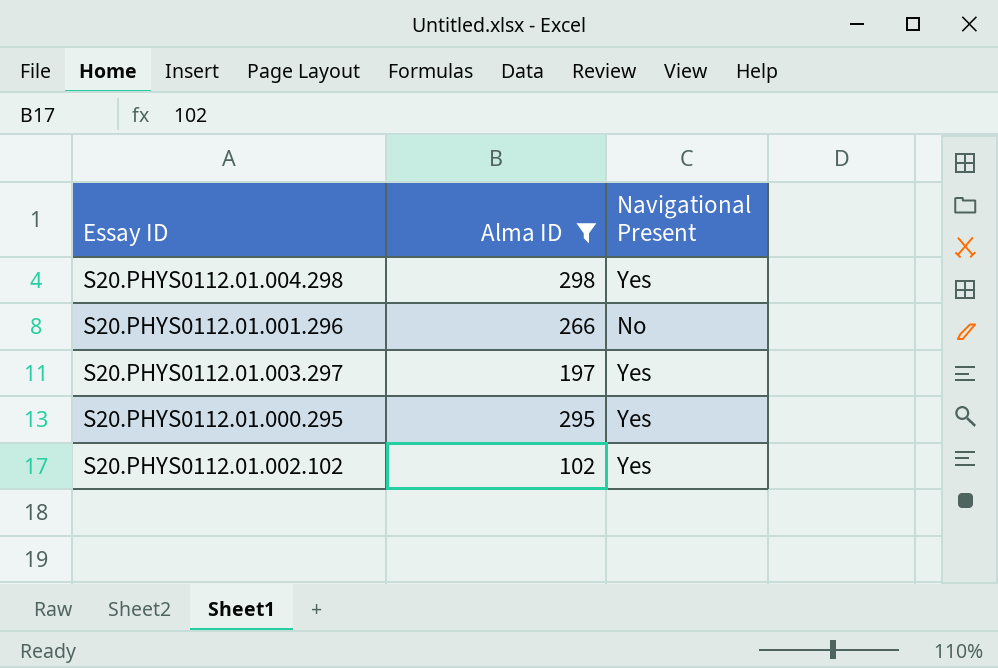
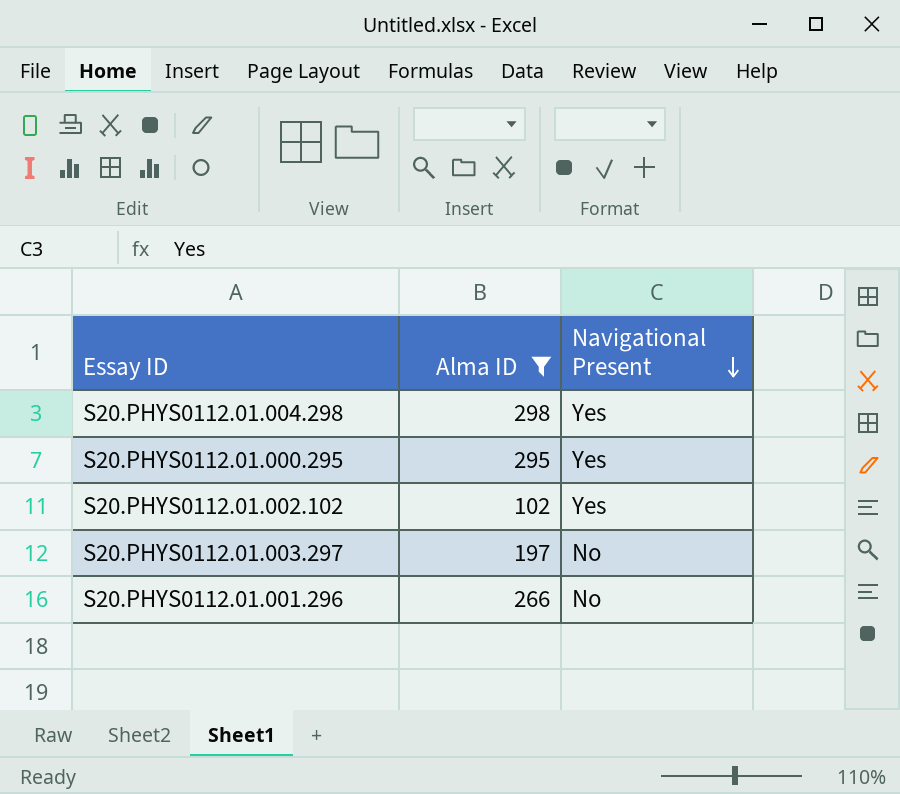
row order: none -> Navigational Present descending
S20.PHYS0112.01.003.297 | Navigational Present: Yes -> No

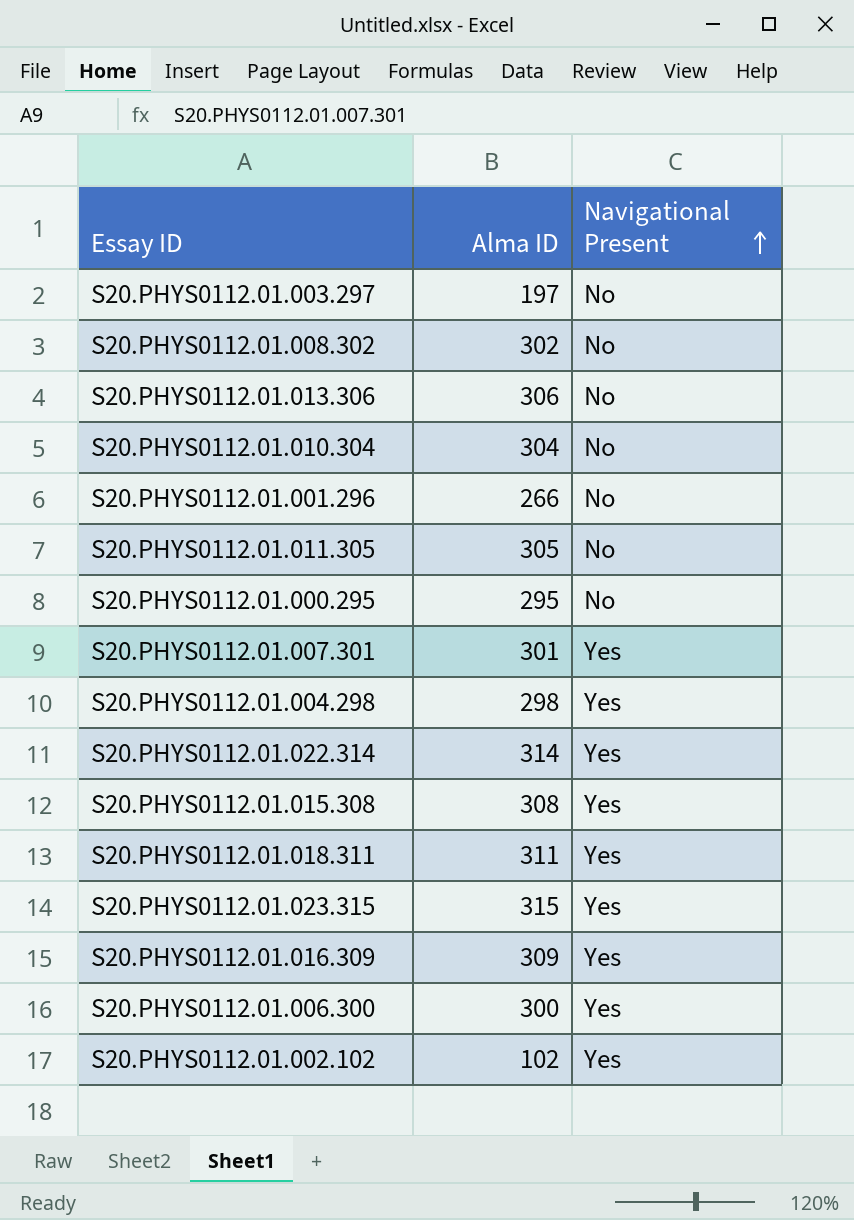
filter: Alma ID <= 298 -> none
row order: Navigational Present descending -> Navigational Present ascending
S20.PHYS0112.01.000.295 | Navigational Present: Yes -> No

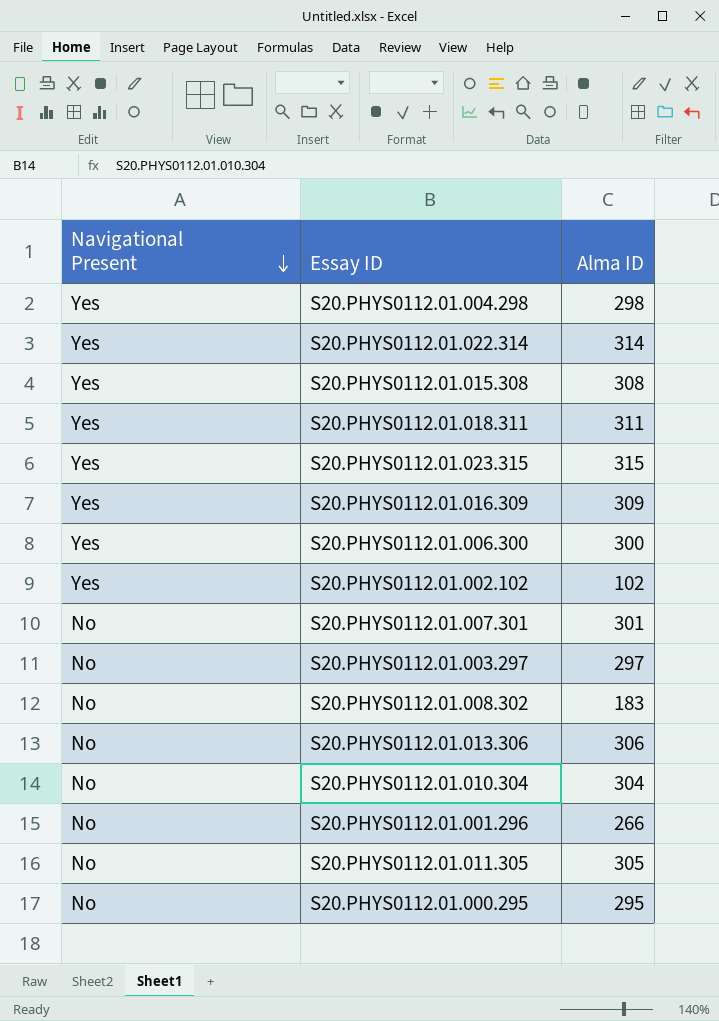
row order: Navigational Present ascending -> Navigational Present descending
column Navigational Present | position: 3 -> 1
S20.PHYS0112.01.007.301 | Navigational Present: Yes -> No
S20.PHYS0112.01.003.297 | Alma ID: 197 -> 297
S20.PHYS0112.01.008.302 | Alma ID: 302 -> 183

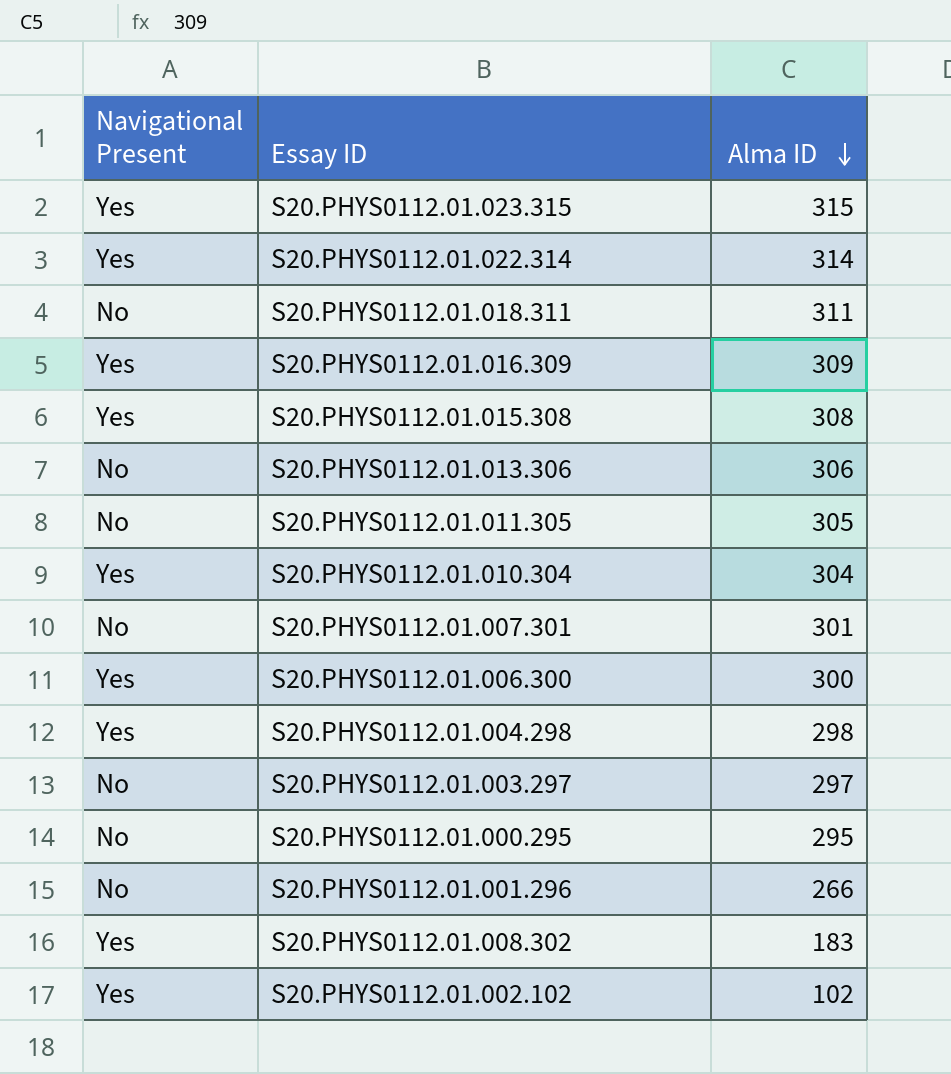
row order: Navigational Present descending -> Alma ID descending
S20.PHYS0112.01.018.311 | Navigational Present: Yes -> No
S20.PHYS0112.01.010.304 | Navigational Present: No -> Yes
S20.PHYS0112.01.008.302 | Navigational Present: No -> Yes

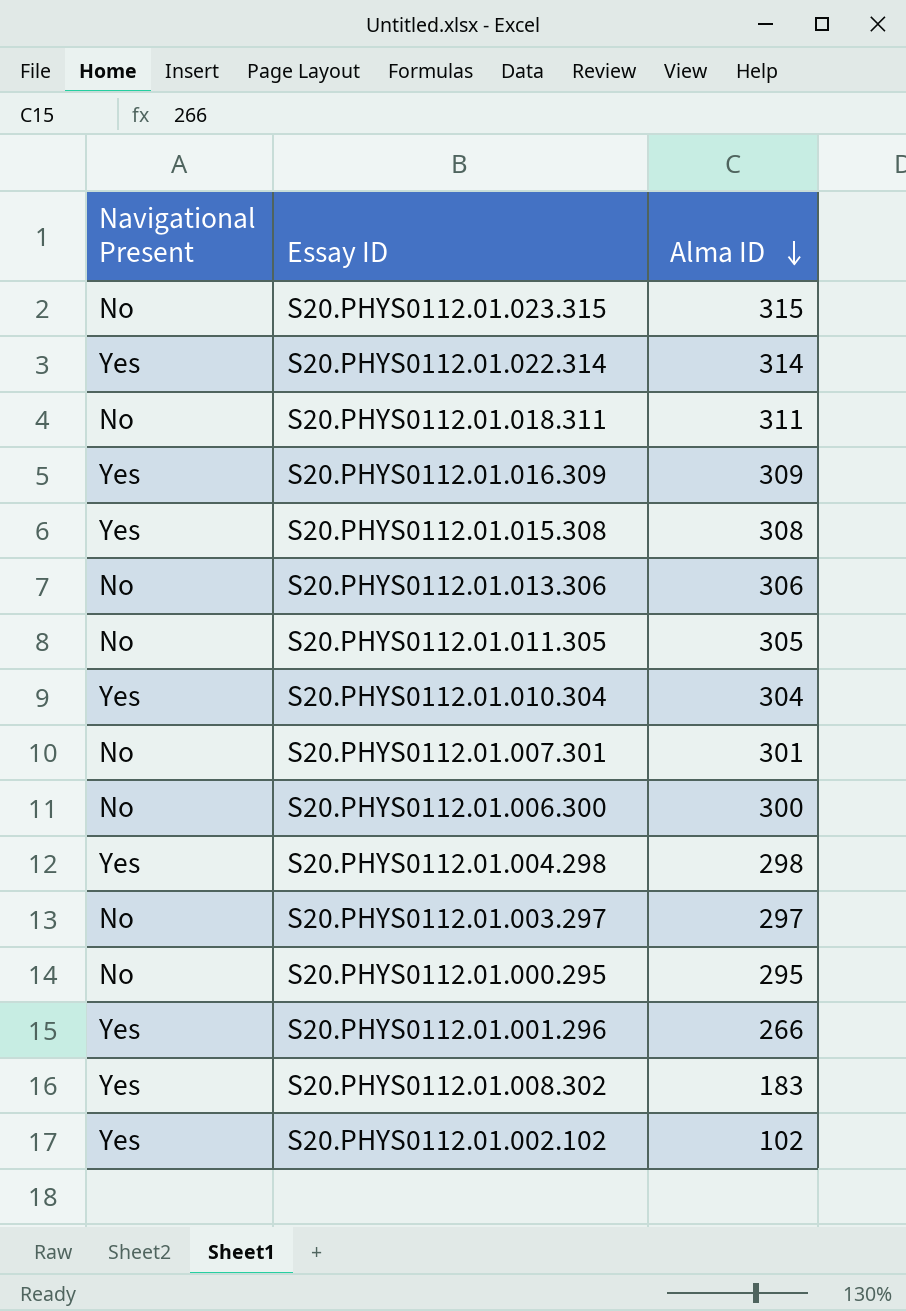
S20.PHYS0112.01.023.315 | Navigational Present: Yes -> No
S20.PHYS0112.01.006.300 | Navigational Present: Yes -> No
S20.PHYS0112.01.001.296 | Navigational Present: No -> Yes

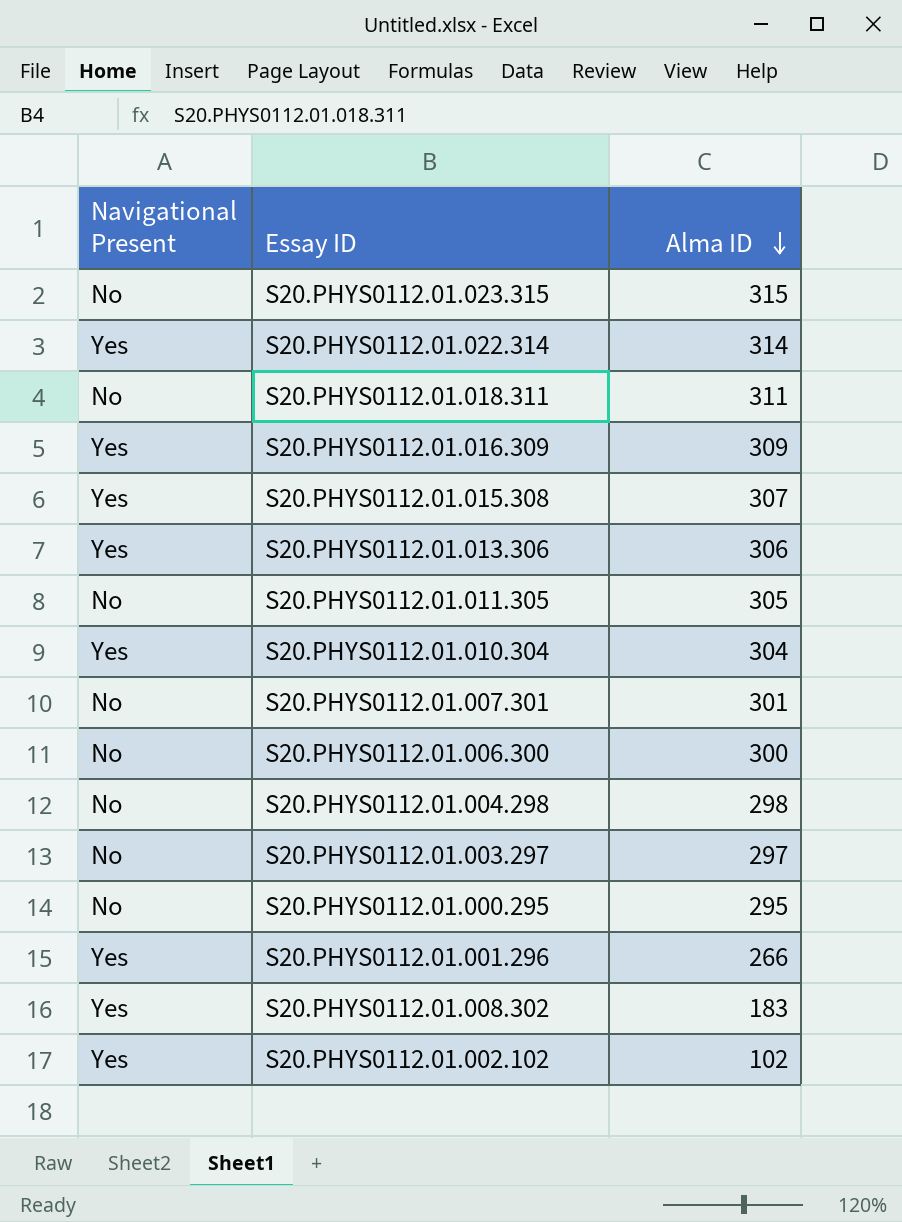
S20.PHYS0112.01.015.308 | Alma ID: 308 -> 307
S20.PHYS0112.01.013.306 | Navigational Present: No -> Yes
S20.PHYS0112.01.004.298 | Navigational Present: Yes -> No

